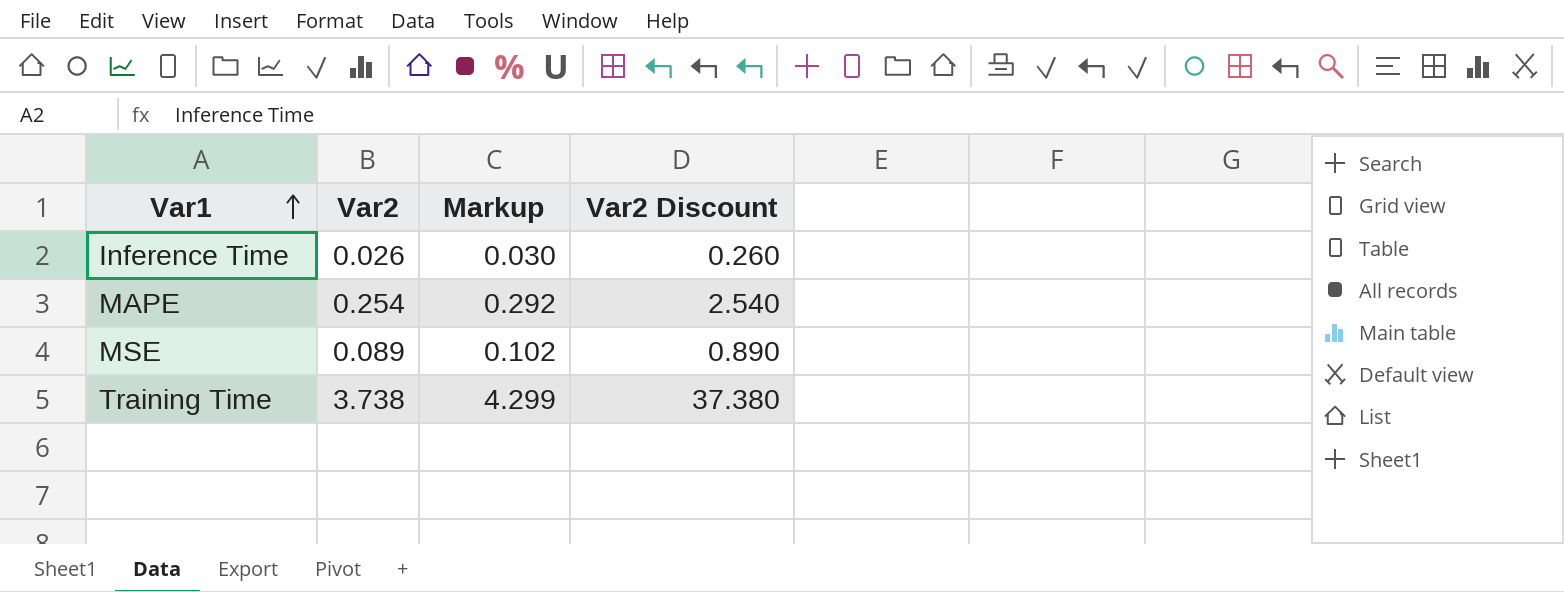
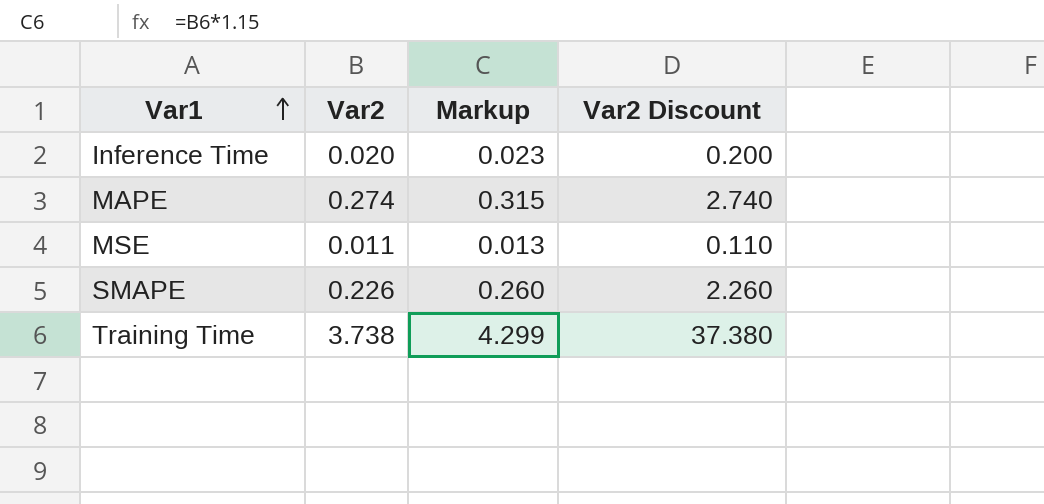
Inference Time | Var2: 0.026 -> 0.020
Inference Time | Markup: 0.030 -> 0.023
Inference Time | Var2 Discount: 0.260 -> 0.200
MAPE | Var2: 0.254 -> 0.274
MAPE | Markup: 0.292 -> 0.315
MAPE | Var2 Discount: 2.540 -> 2.740
MSE | Var2: 0.089 -> 0.011
MSE | Markup: 0.102 -> 0.013
MSE | Var2 Discount: 0.890 -> 0.110
row SMAPE: none -> 0.226 | 0.260 | 2.260

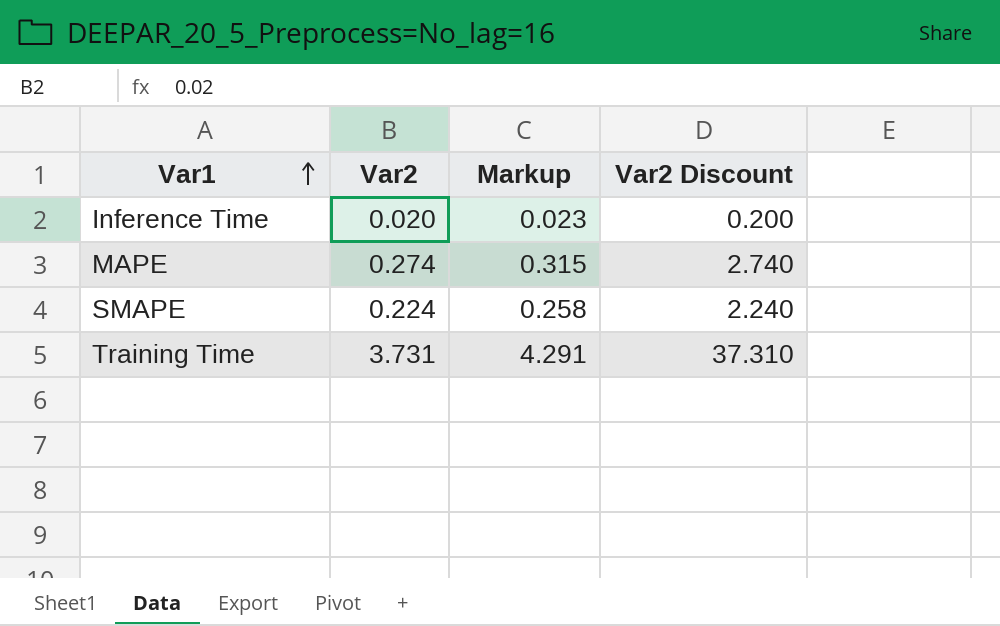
row MSE: 0.011 | 0.013 | 0.110 -> none
SMAPE | Var2: 0.226 -> 0.224
SMAPE | Markup: 0.260 -> 0.258
SMAPE | Var2 Discount: 2.260 -> 2.240
Training Time | Var2: 3.738 -> 3.731
Training Time | Markup: 4.299 -> 4.291
Training Time | Var2 Discount: 37.380 -> 37.310

